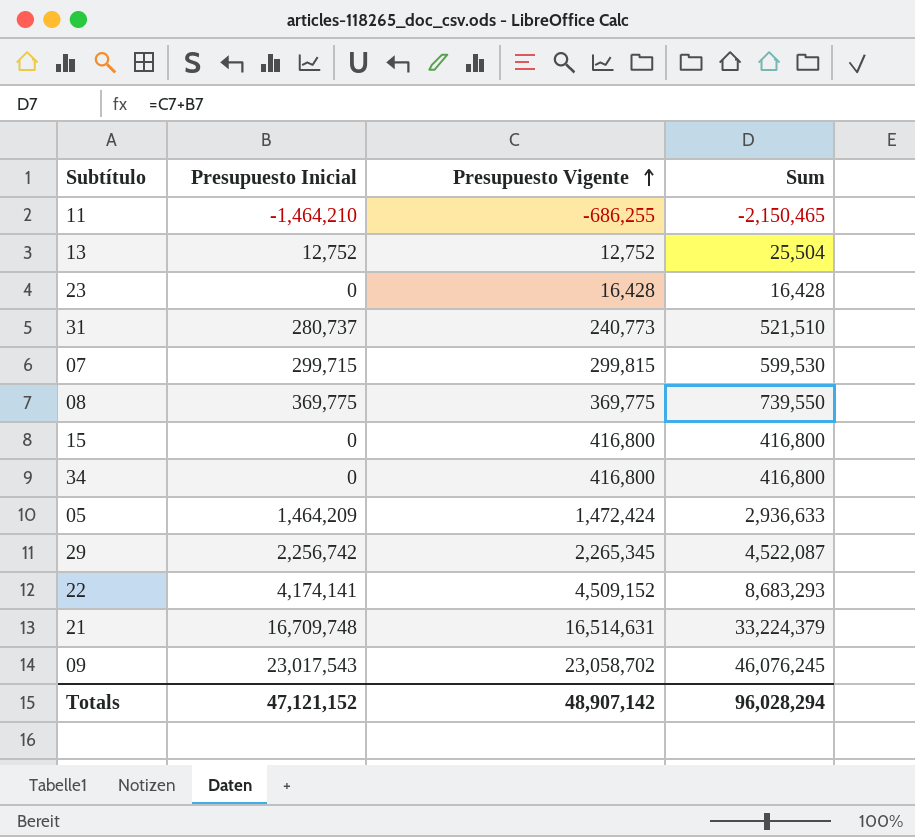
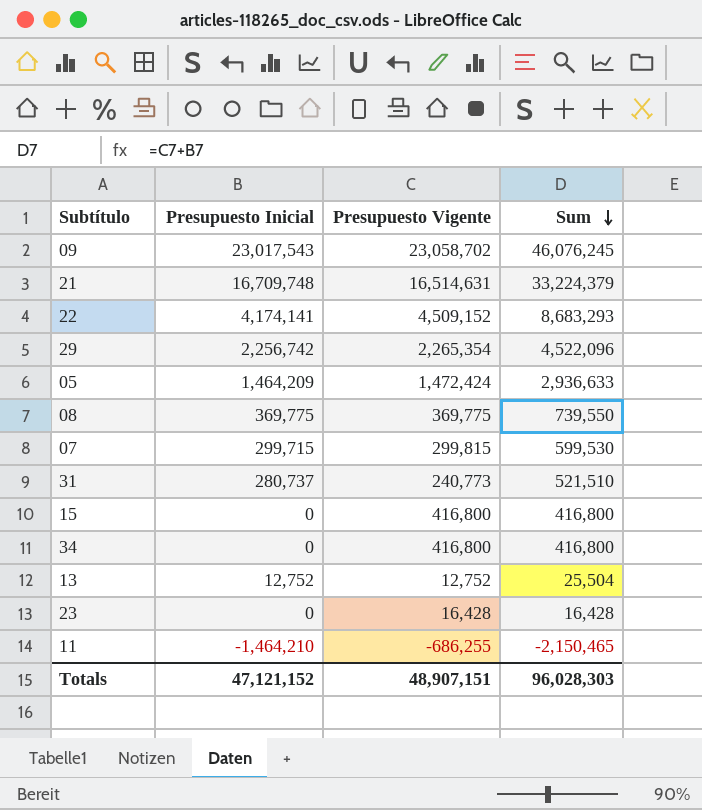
row order: Presupuesto Vigente ascending -> Sum descending
29 | Presupuesto Vigente: 2,265,345 -> 2,265,354
29 | Sum: 4,522,087 -> 4,522,096
Totals | Presupuesto Vigente: 48,907,142 -> 48,907,151
Totals | Sum: 96,028,294 -> 96,028,303

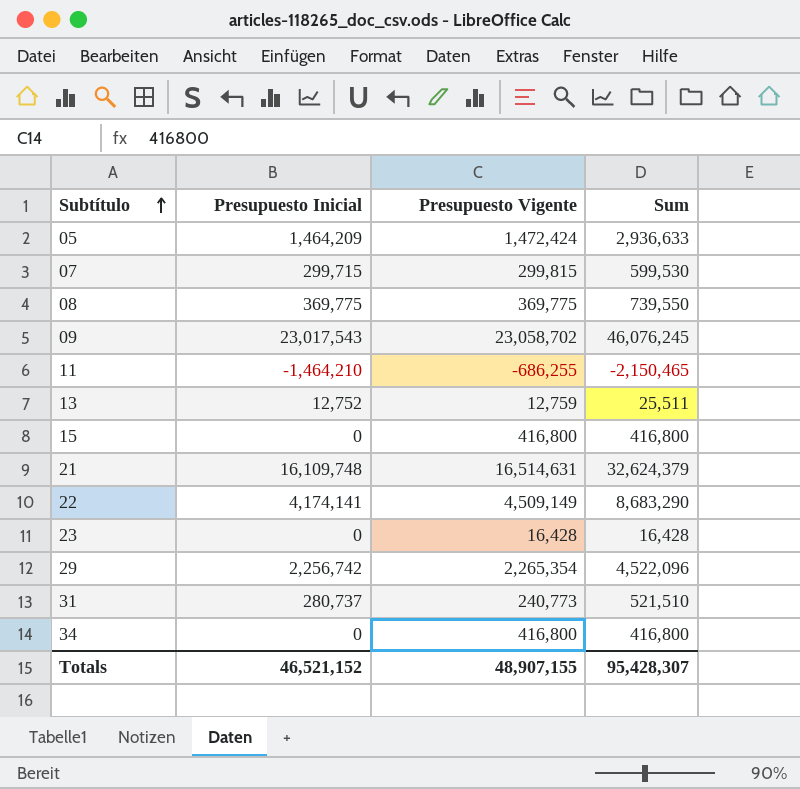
row order: Sum descending -> Subtítulo ascending
13 | Presupuesto Vigente: 12,752 -> 12,759
13 | Sum: 25,504 -> 25,511
21 | Presupuesto Inicial: 16,709,748 -> 16,109,748
21 | Sum: 33,224,379 -> 32,624,379
22 | Presupuesto Vigente: 4,509,152 -> 4,509,149
22 | Sum: 8,683,293 -> 8,683,290
Totals | Presupuesto Inicial: 47,121,152 -> 46,521,152
Totals | Presupuesto Vigente: 48,907,151 -> 48,907,155
Totals | Sum: 96,028,303 -> 95,428,307

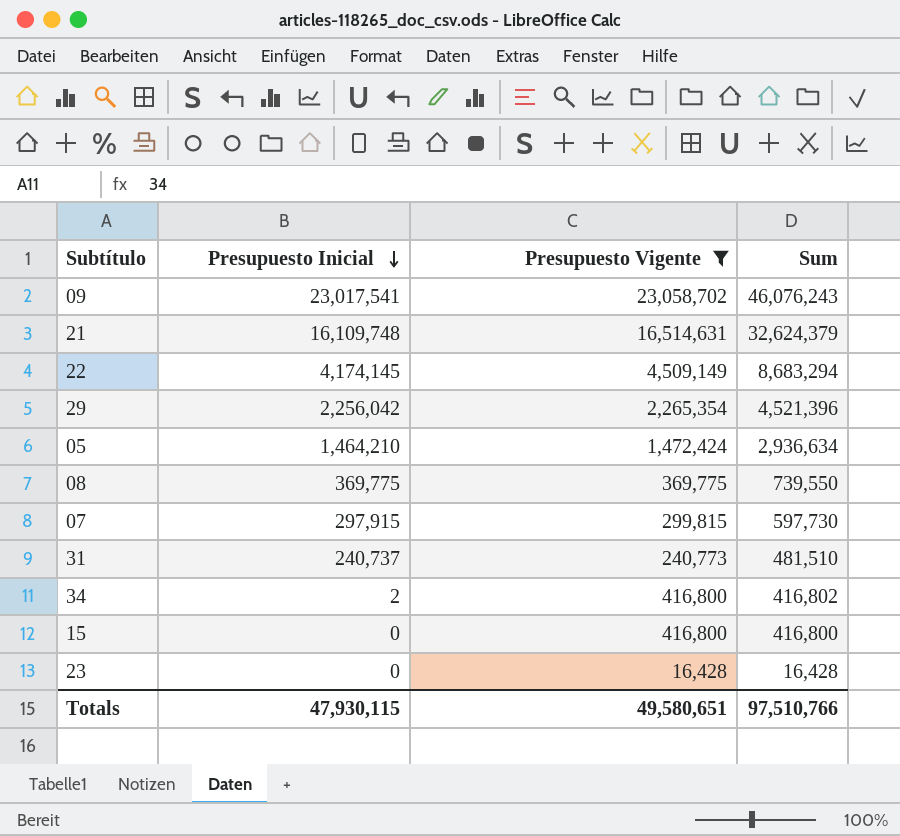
filter: none -> Presupuesto Vigente >= 16,428
row order: Subtítulo ascending -> Presupuesto Inicial descending
09 | Presupuesto Inicial: 23,017,543 -> 23,017,541
09 | Sum: 46,076,245 -> 46,076,243
22 | Presupuesto Inicial: 4,174,141 -> 4,174,145
22 | Sum: 8,683,290 -> 8,683,294
29 | Presupuesto Inicial: 2,256,742 -> 2,256,042
29 | Sum: 4,522,096 -> 4,521,396
05 | Presupuesto Inicial: 1,464,209 -> 1,464,210
05 | Sum: 2,936,633 -> 2,936,634
07 | Presupuesto Inicial: 299,715 -> 297,915
07 | Sum: 599,530 -> 597,730
31 | Presupuesto Inicial: 280,737 -> 240,737
31 | Sum: 521,510 -> 481,510
34 | Presupuesto Inicial: 0 -> 2
34 | Sum: 416,800 -> 416,802
Totals | Presupuesto Inicial: 46,521,152 -> 47,930,115
Totals | Presupuesto Vigente: 48,907,155 -> 49,580,651
Totals | Sum: 95,428,307 -> 97,510,766

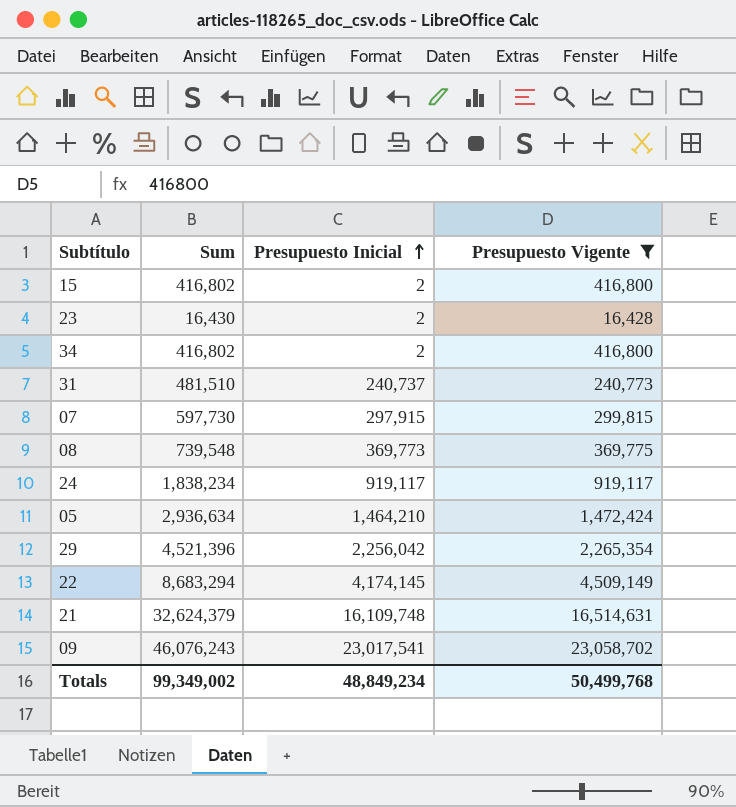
row order: Presupuesto Inicial descending -> Presupuesto Inicial ascending
column Sum | position: 4 -> 2
15 | Sum: 416,800 -> 416,802
15 | Presupuesto Inicial: 0 -> 2
23 | Sum: 16,428 -> 16,430
23 | Presupuesto Inicial: 0 -> 2
08 | Sum: 739,550 -> 739,548
08 | Presupuesto Inicial: 369,775 -> 369,773
row 24: none -> 1,838,234 | 919,117 | 919,117
Totals | Sum: 97,510,766 -> 99,349,002
Totals | Presupuesto Inicial: 47,930,115 -> 48,849,234
Totals | Presupuesto Vigente: 49,580,651 -> 50,499,768

